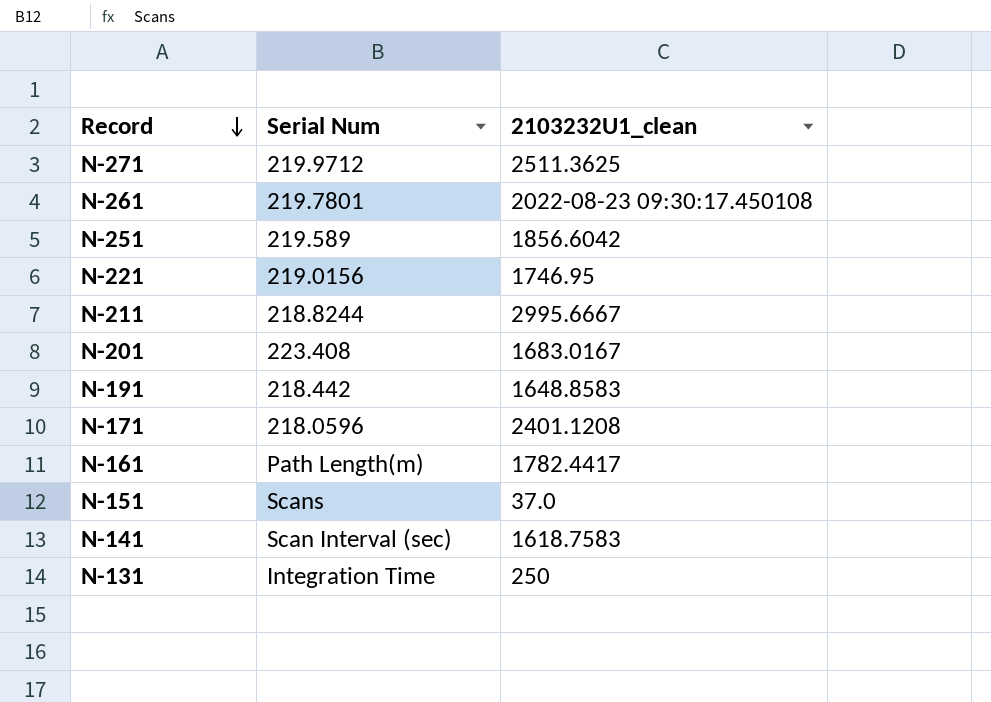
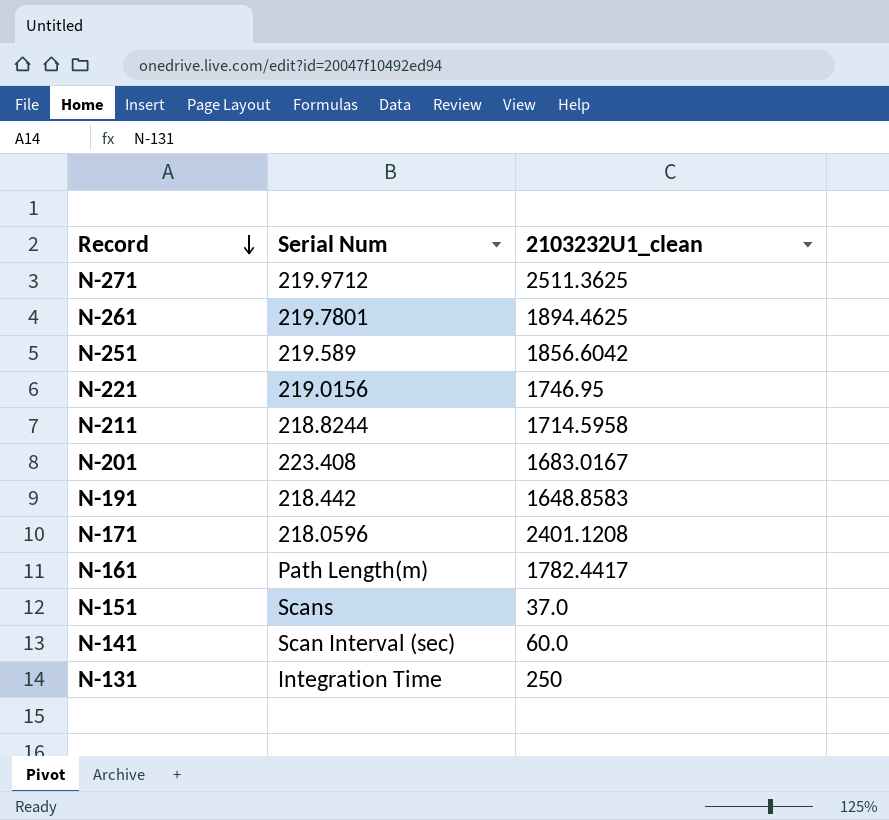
N-261 | 2103232U1_clean: 2022-08-23 09:30:17.450108 -> 1894.4625
N-211 | 2103232U1_clean: 2995.6667 -> 1714.5958
N-141 | 2103232U1_clean: 1618.7583 -> 60.0

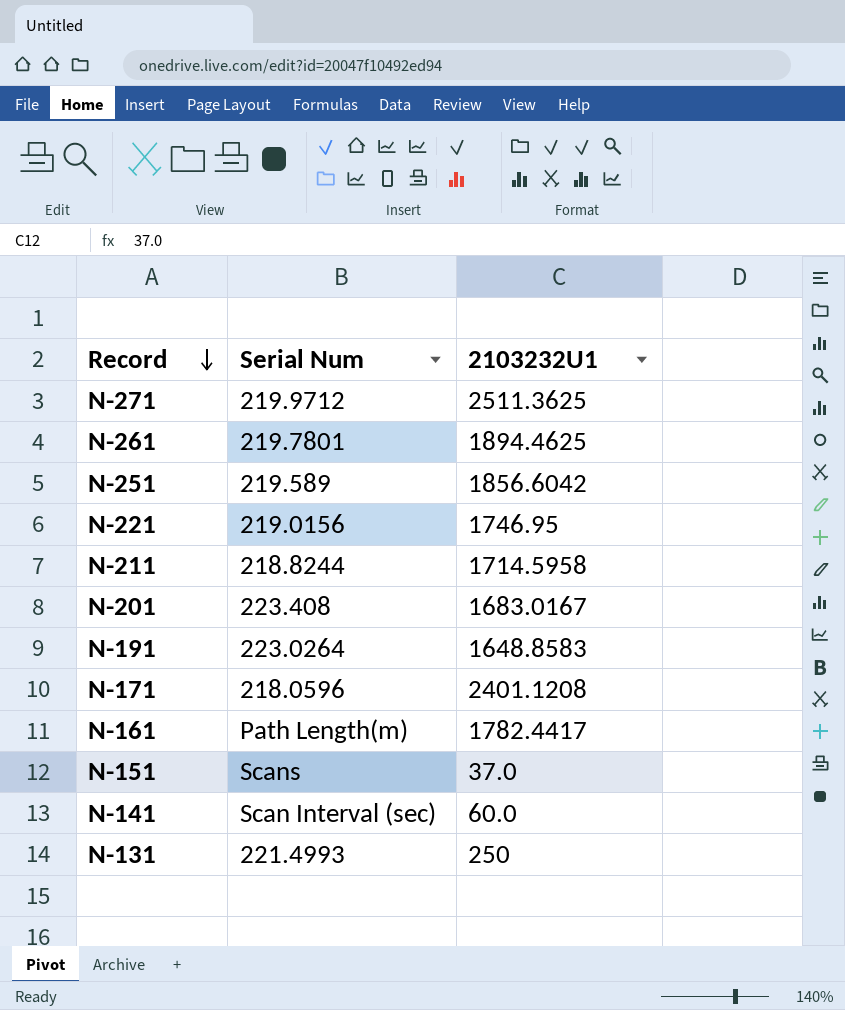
column name: 2103232U1_clean -> 2103232U1
N-191 | Serial Num: 218.442 -> 223.0264
N-131 | Serial Num: Integration Time -> 221.4993

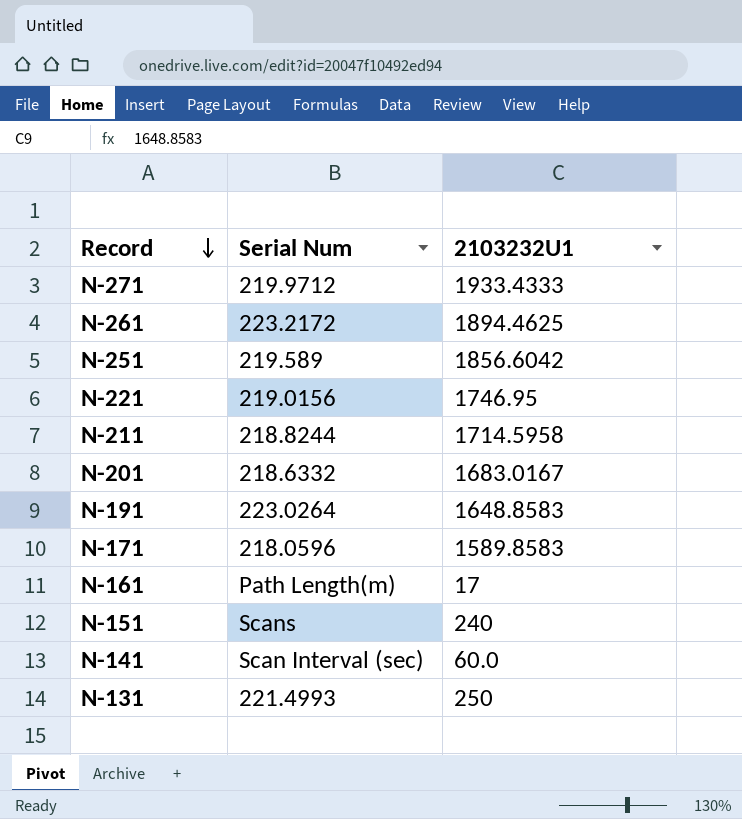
N-271 | 2103232U1: 2511.3625 -> 1933.4333
N-261 | Serial Num: 219.7801 -> 223.2172
N-201 | Serial Num: 223.408 -> 218.6332
N-171 | 2103232U1: 2401.1208 -> 1589.8583
N-161 | 2103232U1: 1782.4417 -> 17
N-151 | 2103232U1: 37.0 -> 240

